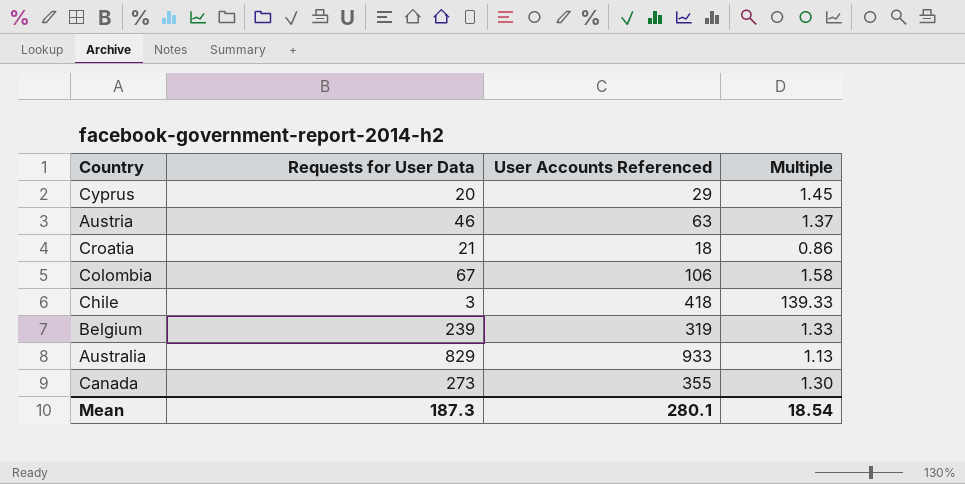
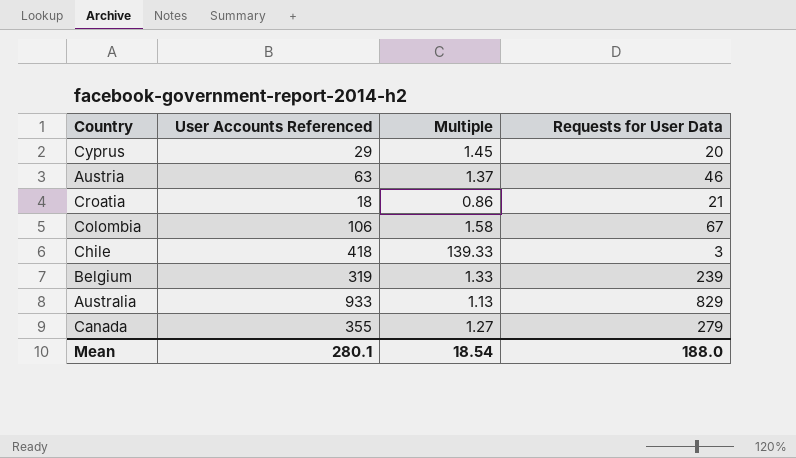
column Requests for User Data | position: 2 -> 4
Canada | Multiple: 1.30 -> 1.27
Canada | Requests for User Data: 273 -> 279
Mean | Requests for User Data: 187.3 -> 188.0

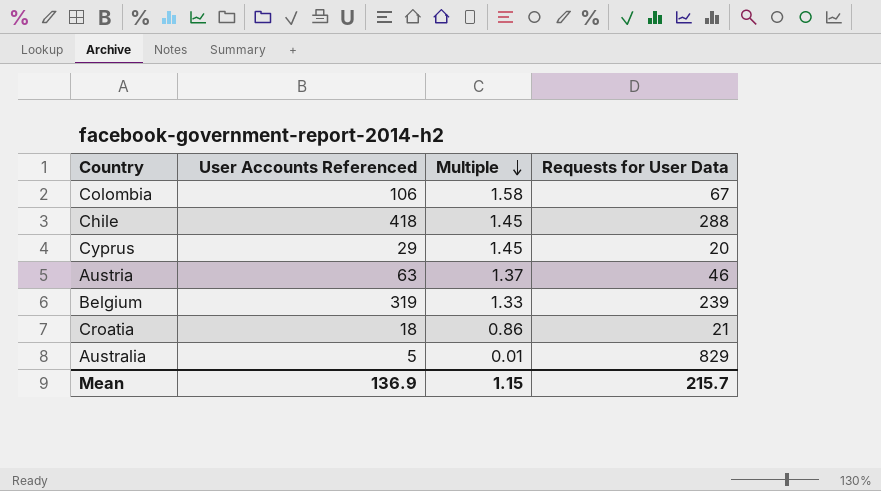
row order: none -> Multiple descending
row Canada: 355 | 1.27 | 279 -> none
Chile | Multiple: 139.33 -> 1.45
Chile | Requests for User Data: 3 -> 288
Australia | User Accounts Referenced: 933 -> 5
Australia | Multiple: 1.13 -> 0.01
Mean | User Accounts Referenced: 280.1 -> 136.9
Mean | Multiple: 18.54 -> 1.15
Mean | Requests for User Data: 188.0 -> 215.7

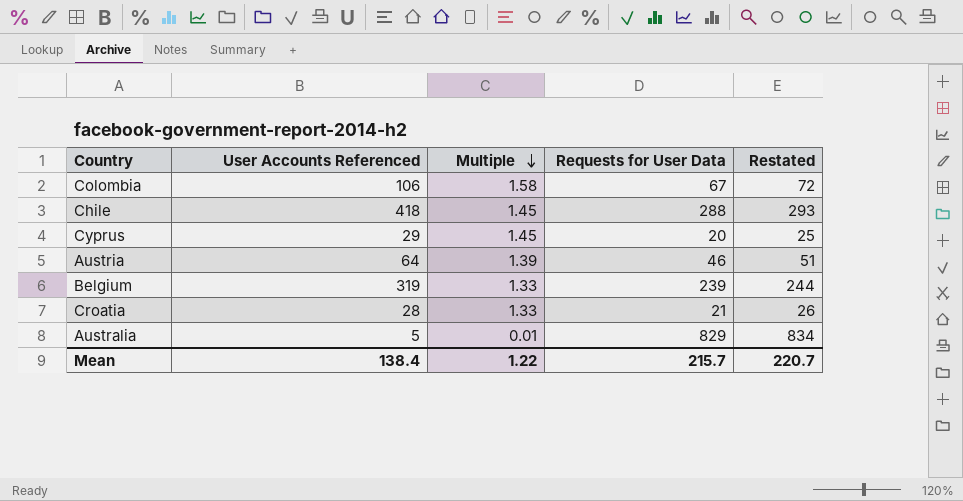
column Restated | formula: none -> [Requests for User Data] + 5
Austria | User Accounts Referenced: 63 -> 64
Austria | Multiple: 1.37 -> 1.39
Croatia | User Accounts Referenced: 18 -> 28
Croatia | Multiple: 0.86 -> 1.33
Mean | User Accounts Referenced: 136.9 -> 138.4
Mean | Multiple: 1.15 -> 1.22

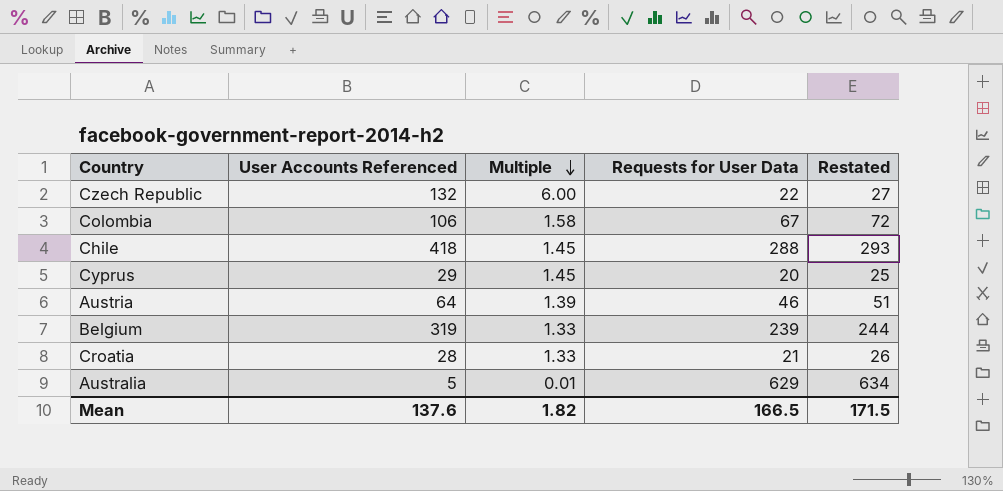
row Czech Republic: none -> 132 | 6.00 | 22 | 27
Australia | Requests for User Data: 829 -> 629
Australia | Restated: 834 -> 634
Mean | User Accounts Referenced: 138.4 -> 137.6
Mean | Multiple: 1.22 -> 1.82
Mean | Requests for User Data: 215.7 -> 166.5
Mean | Restated: 220.7 -> 171.5

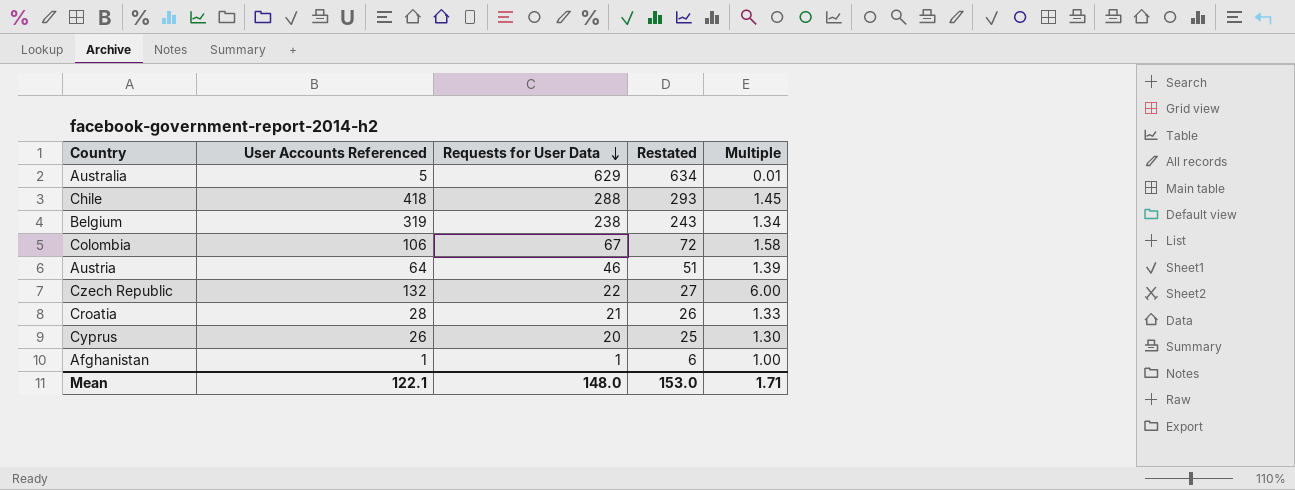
row order: Multiple descending -> Requests for User Data descending
column Multiple | position: 3 -> 5
Belgium | Requests for User Data: 239 -> 238
Belgium | Restated: 244 -> 243
Belgium | Multiple: 1.33 -> 1.34
Cyprus | User Accounts Referenced: 29 -> 26
Cyprus | Multiple: 1.45 -> 1.30
row Afghanistan: none -> 1 | 1 | 6 | 1.00
Mean | User Accounts Referenced: 137.6 -> 122.1
Mean | Requests for User Data: 166.5 -> 148.0
Mean | Restated: 171.5 -> 153.0
Mean | Multiple: 1.82 -> 1.71

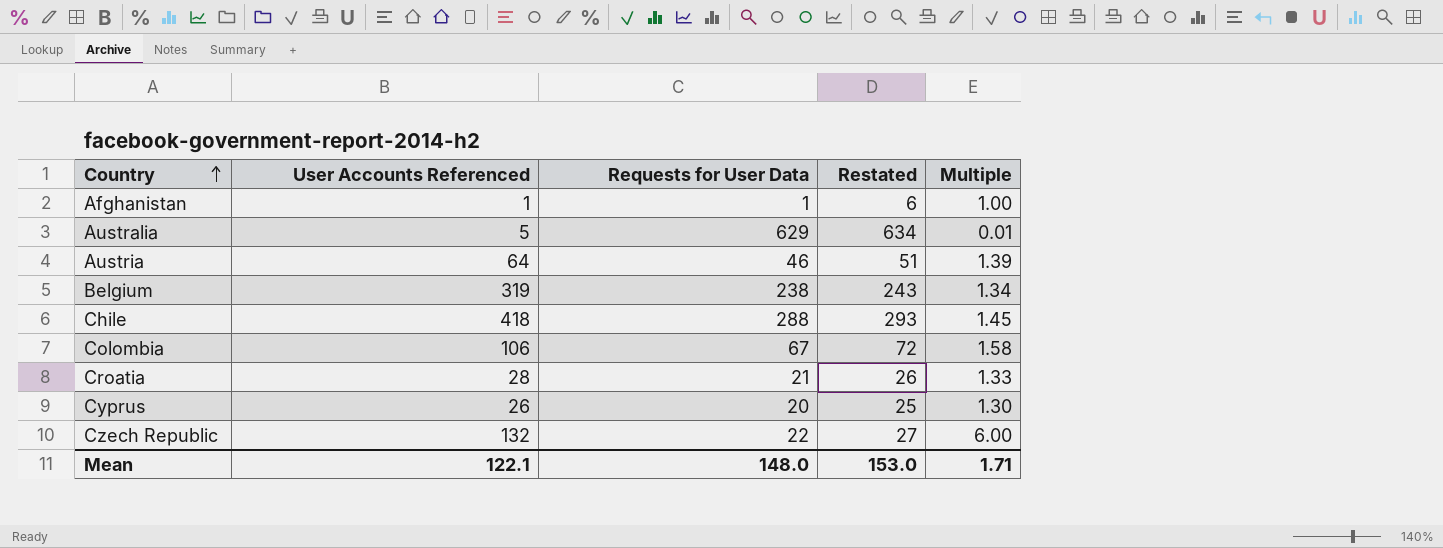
row order: Requests for User Data descending -> Country ascending

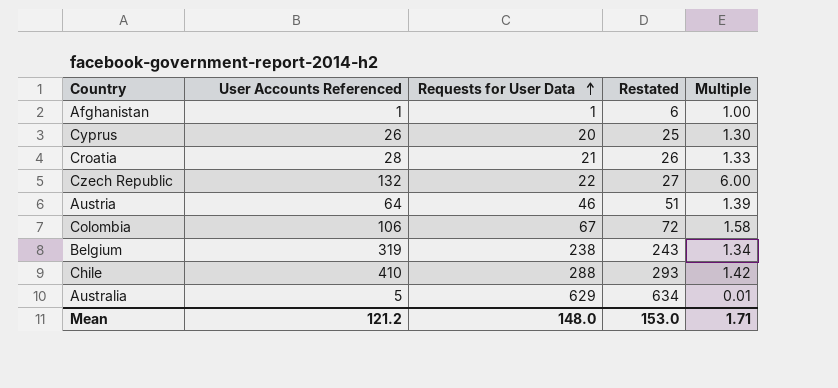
row order: Country ascending -> Requests for User Data ascending
Chile | User Accounts Referenced: 418 -> 410
Chile | Multiple: 1.45 -> 1.42
Mean | User Accounts Referenced: 122.1 -> 121.2

